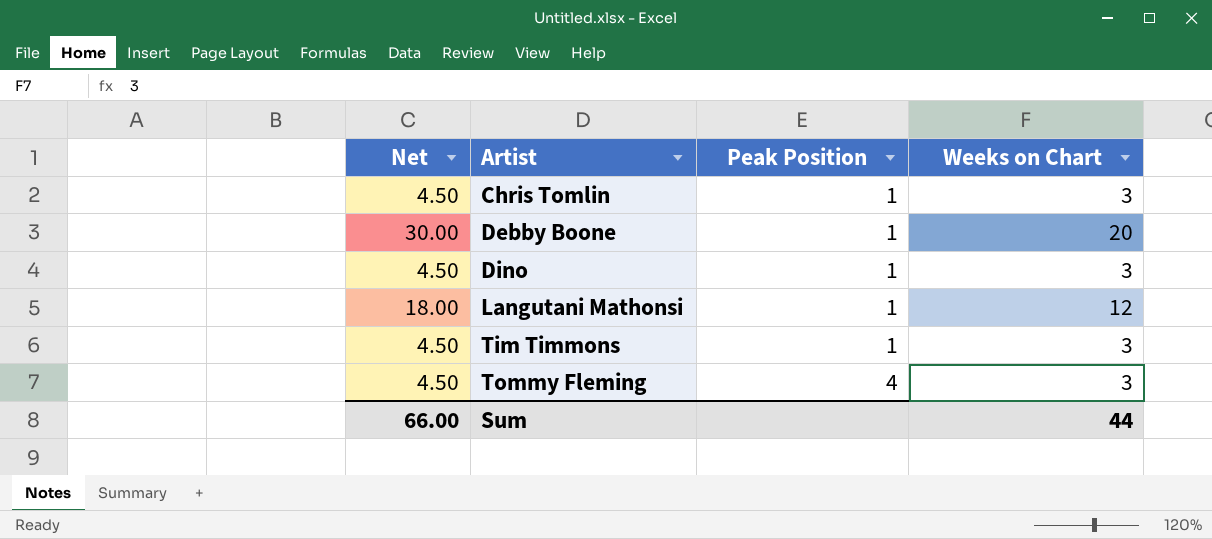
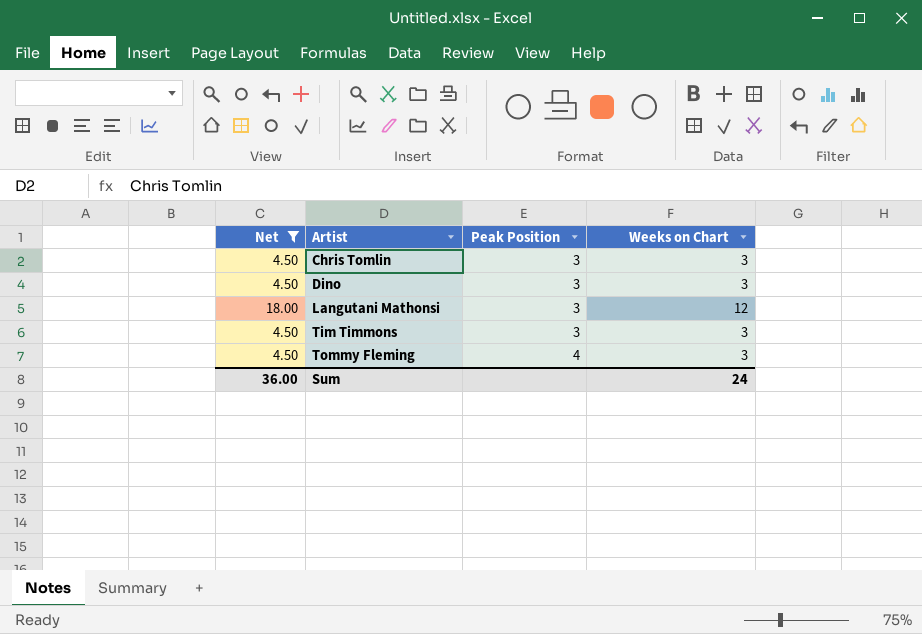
filter: none -> Net != 30.00
Chris Tomlin | Peak Position: 1 -> 3
Dino | Peak Position: 1 -> 3
Langutani Mathonsi | Peak Position: 1 -> 3
Tim Timmons | Peak Position: 1 -> 3
Sum | Net: 66.00 -> 36.00
Sum | Weeks on Chart: 44 -> 24

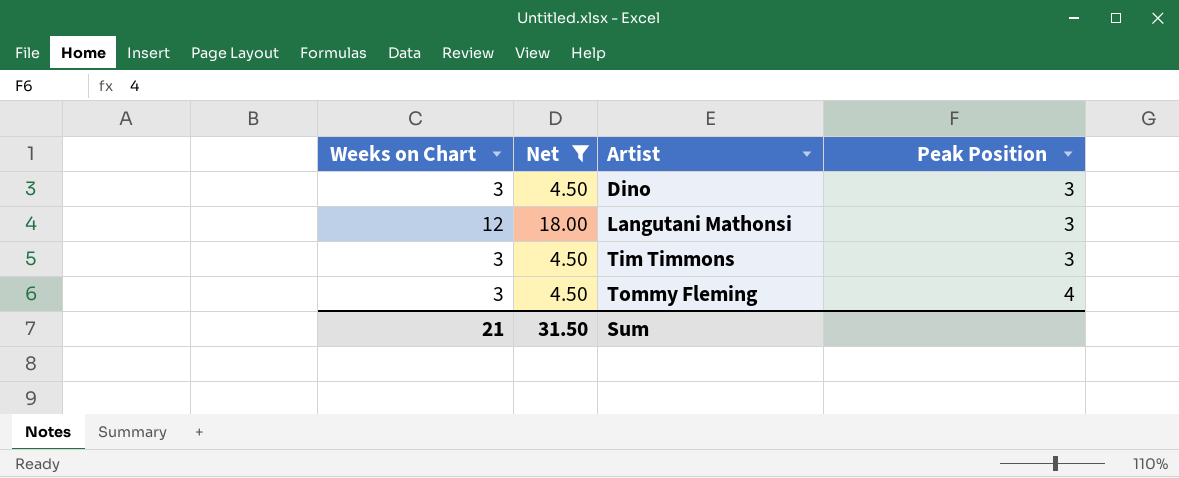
column Weeks on Chart | position: 4 -> 1
row Chris Tomlin: 4.50 | 3 | 3 -> none
Sum | Weeks on Chart: 24 -> 21
Sum | Net: 36.00 -> 31.50

